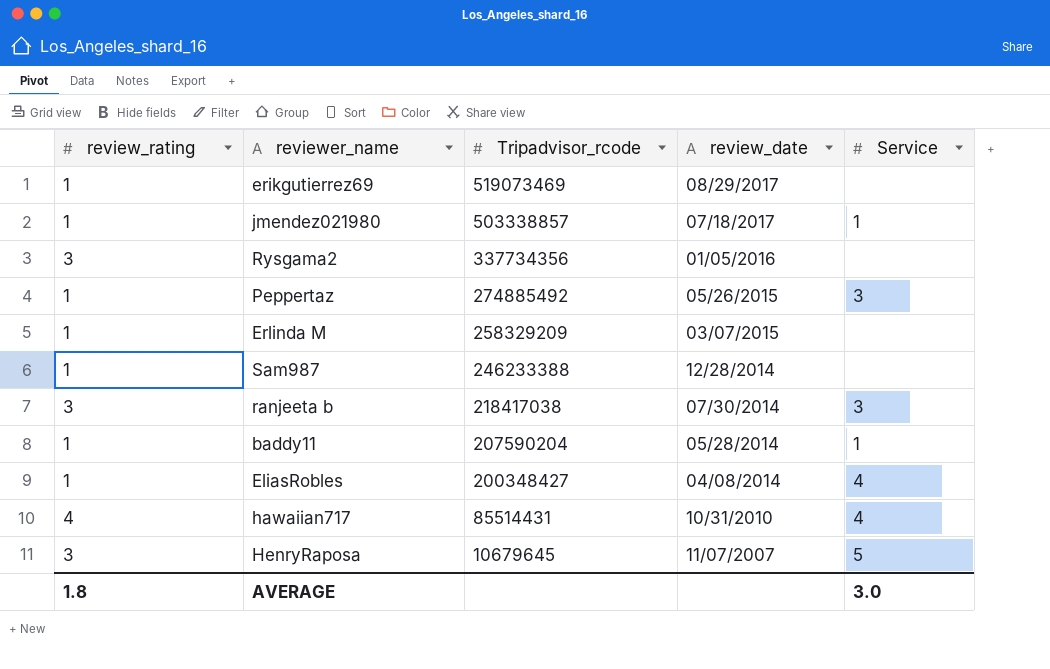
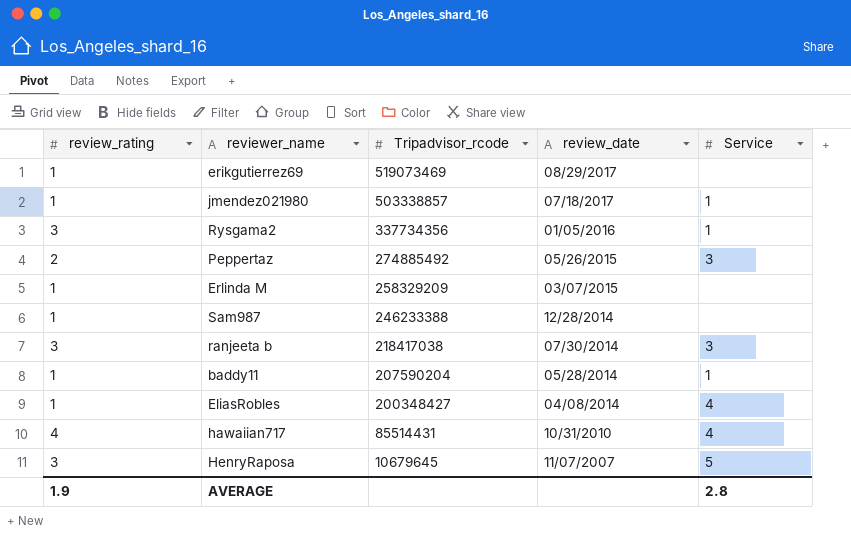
Rysgama2 | Service: none -> 1
Peppertaz | review_rating: 1 -> 2
AVERAGE | review_rating: 1.8 -> 1.9
AVERAGE | Service: 3.0 -> 2.8

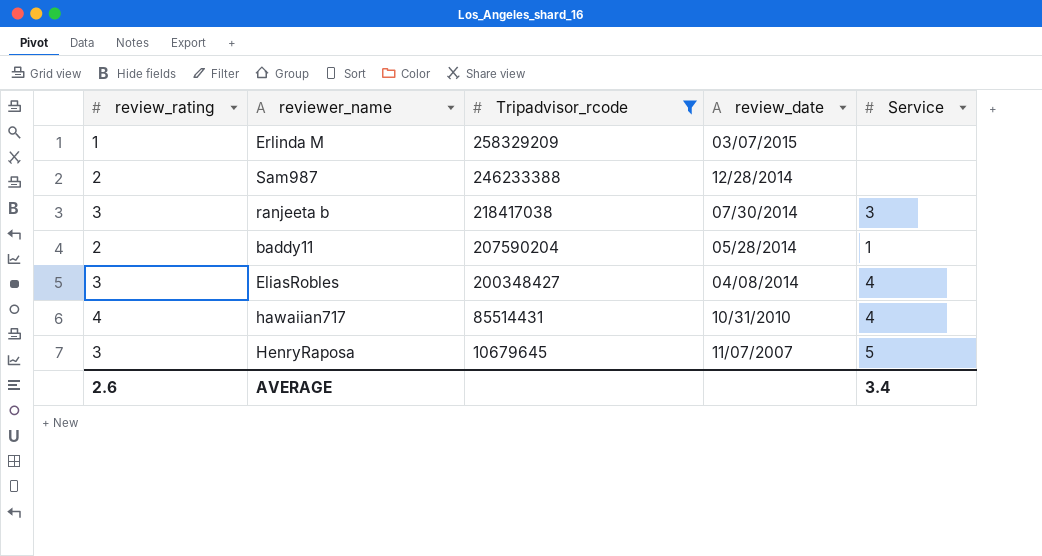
filter: none -> Tripadvisor_rcode <= 258329209
Sam987 | review_rating: 1 -> 2
baddy11 | review_rating: 1 -> 2
EliasRobles | review_rating: 1 -> 3
AVERAGE | review_rating: 1.9 -> 2.6
AVERAGE | Service: 2.8 -> 3.4

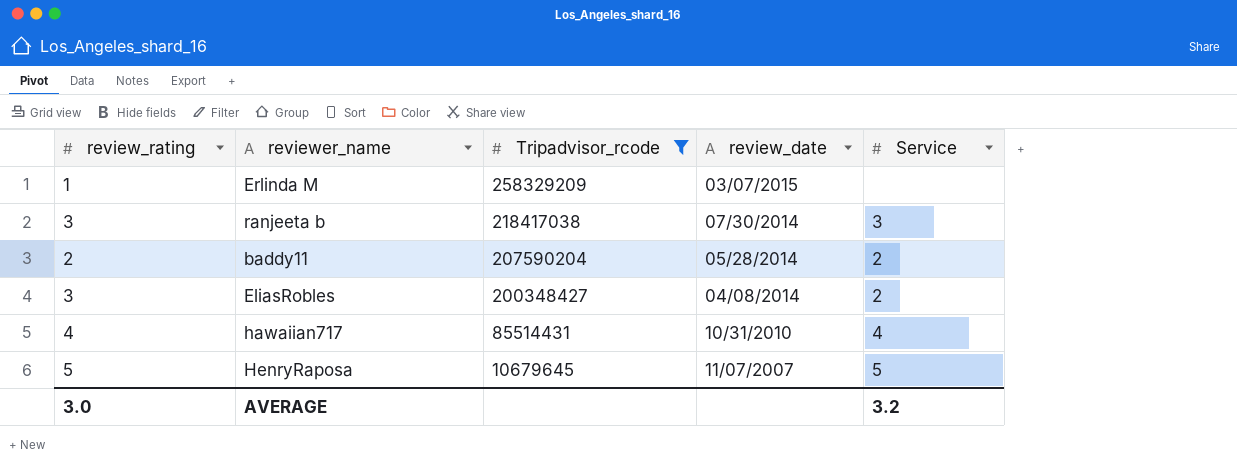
row Sam987: 2 | 246233388 | 12/28/2014 | none -> none
baddy11 | Service: 1 -> 2
EliasRobles | Service: 4 -> 2
HenryRaposa | review_rating: 3 -> 5
AVERAGE | review_rating: 2.6 -> 3.0
AVERAGE | Service: 3.4 -> 3.2

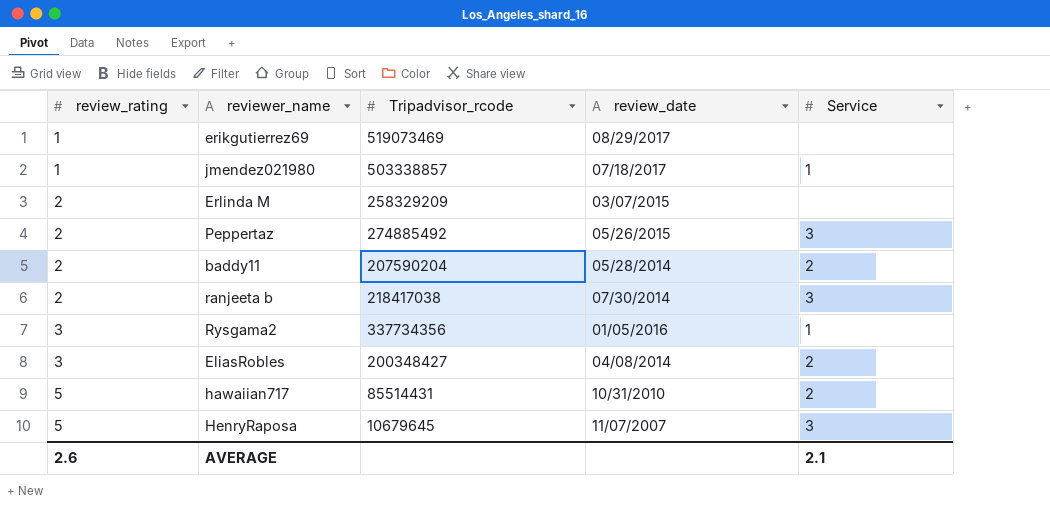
filter: Tripadvisor_rcode <= 258329209 -> none
row order: Tripadvisor_rcode descending -> review_rating ascending
Erlinda M | review_rating: 1 -> 2
ranjeeta b | review_rating: 3 -> 2
hawaiian717 | review_rating: 4 -> 5
hawaiian717 | Service: 4 -> 2
HenryRaposa | Service: 5 -> 3
AVERAGE | review_rating: 3.0 -> 2.6
AVERAGE | Service: 3.2 -> 2.1

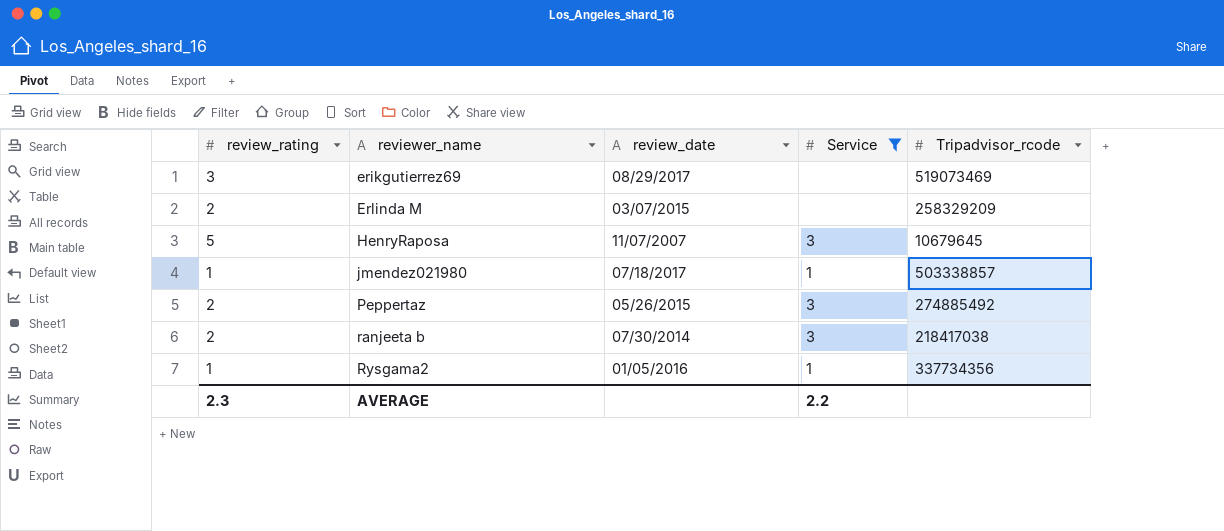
filter: none -> Service != 2
row order: review_rating ascending -> reviewer_name ascending
column Tripadvisor_rcode | position: 3 -> 5
erikgutierrez69 | review_rating: 1 -> 3
Rysgama2 | review_rating: 3 -> 1
AVERAGE | review_rating: 2.6 -> 2.3
AVERAGE | Service: 2.1 -> 2.2

